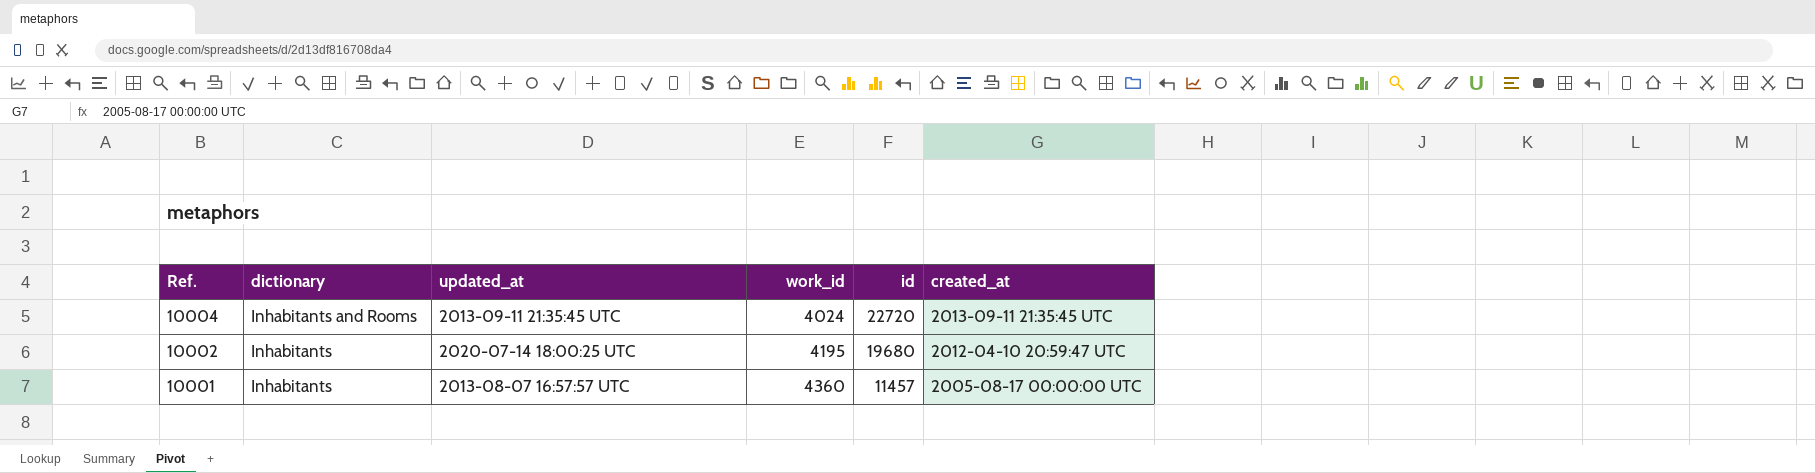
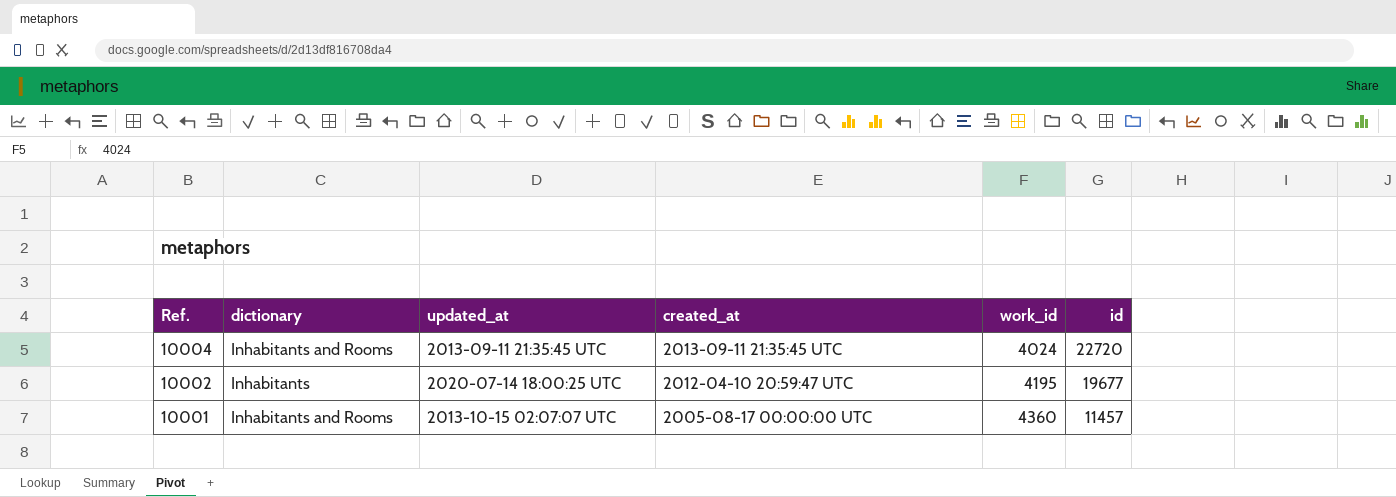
column created_at | position: 6 -> 4
10002 | id: 19680 -> 19677
10001 | dictionary: Inhabitants -> Inhabitants and Rooms
10001 | updated_at: 2013-08-07 16:57:57 UTC -> 2013-10-15 02:07:07 UTC

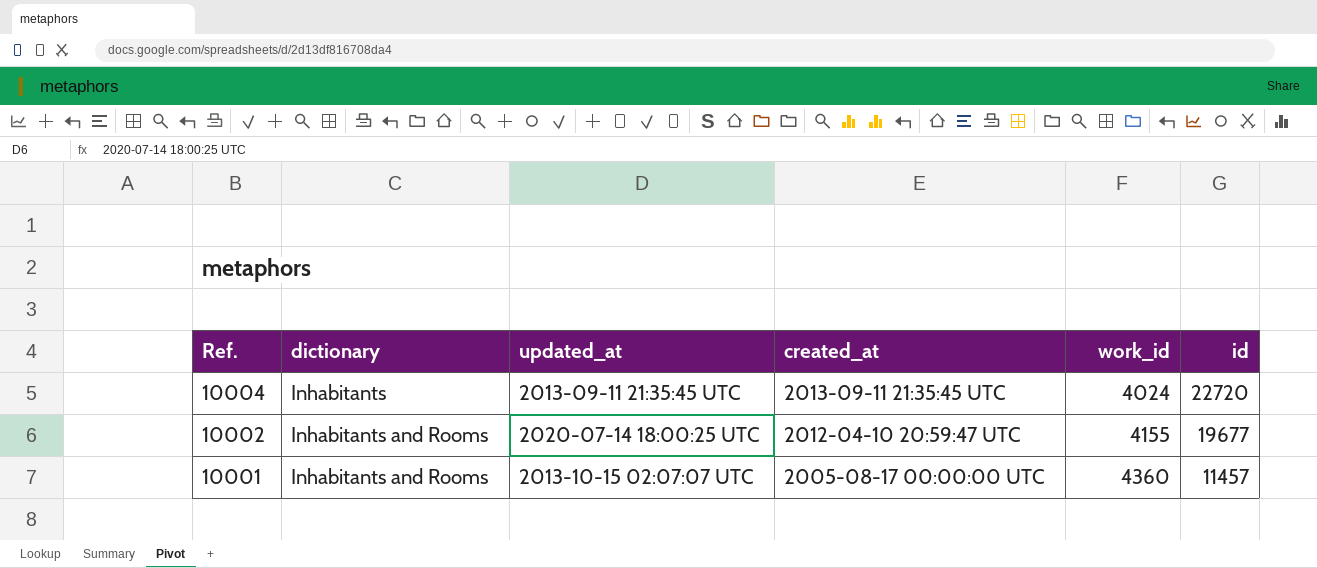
10004 | dictionary: Inhabitants and Rooms -> Inhabitants
10002 | dictionary: Inhabitants -> Inhabitants and Rooms
10002 | work_id: 4195 -> 4155

